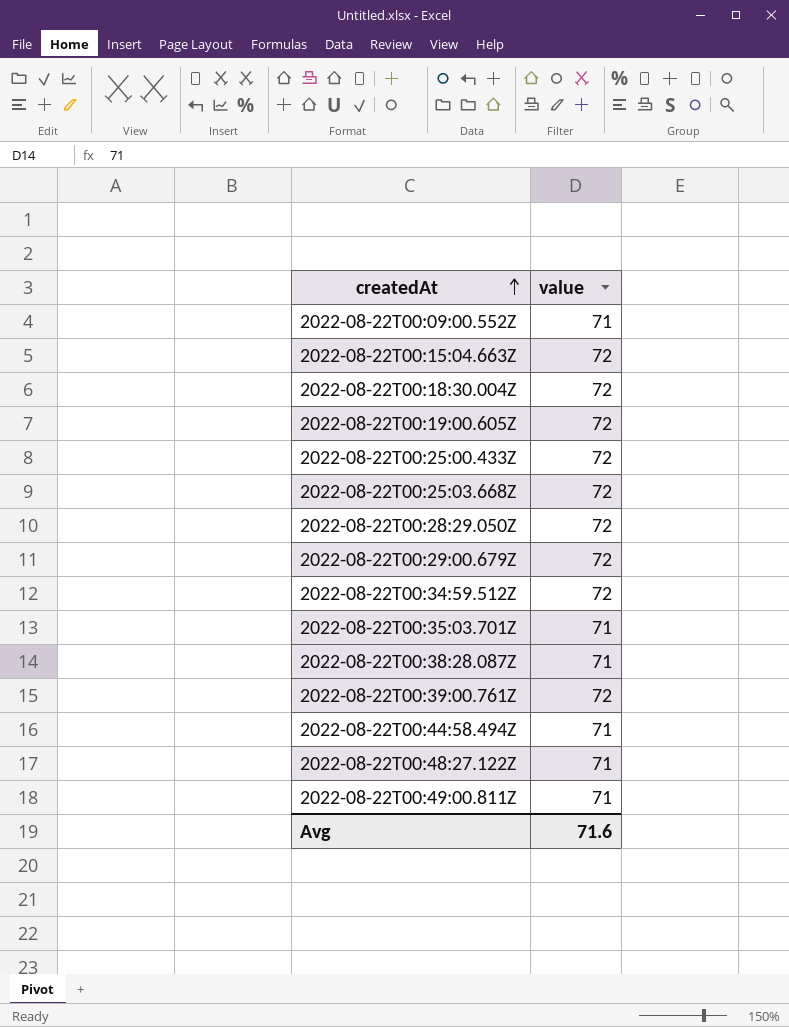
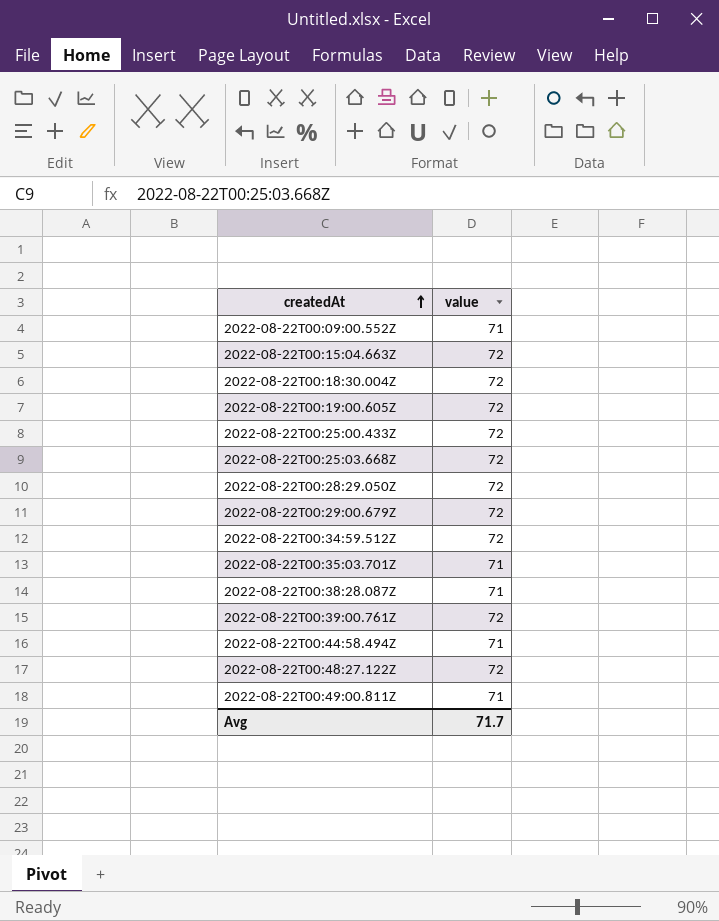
2022-08-22T00:48:27.122Z | value: 71 -> 72
Avg | value: 71.6 -> 71.7

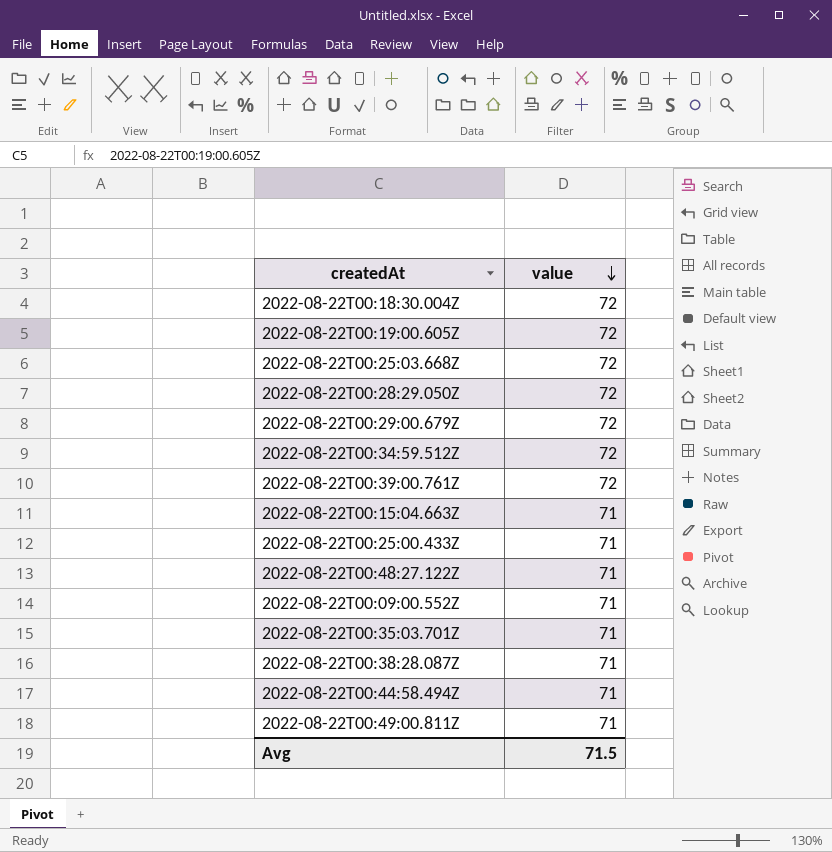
row order: createdAt ascending -> value descending
2022-08-22T00:15:04.663Z | value: 72 -> 71
2022-08-22T00:25:00.433Z | value: 72 -> 71
2022-08-22T00:48:27.122Z | value: 72 -> 71
Avg | value: 71.7 -> 71.5

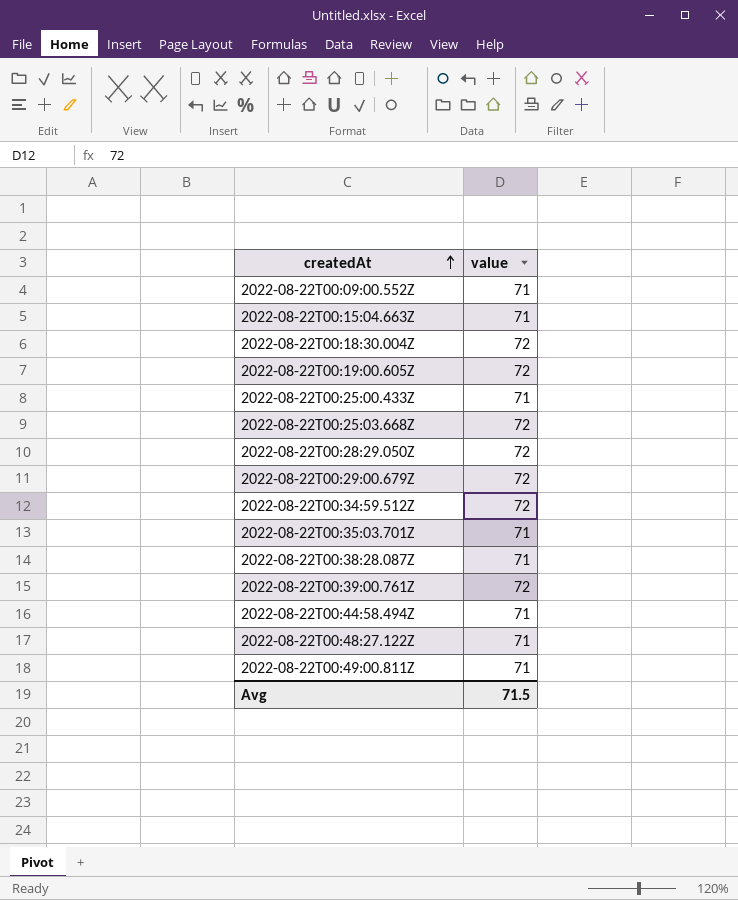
row order: value descending -> createdAt ascending

